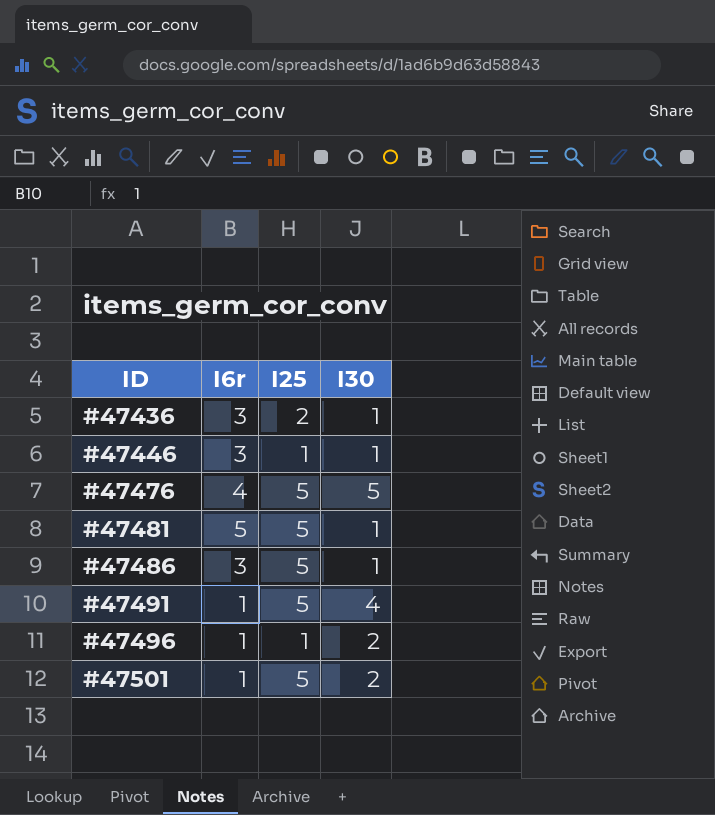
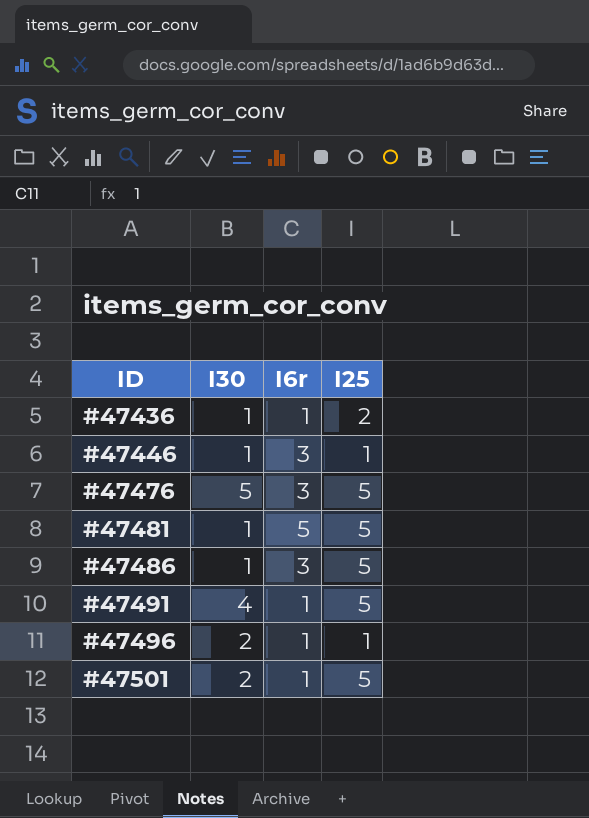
column I30 | position: 4 -> 2
#47436 | I6r: 3 -> 1
#47476 | I6r: 4 -> 3

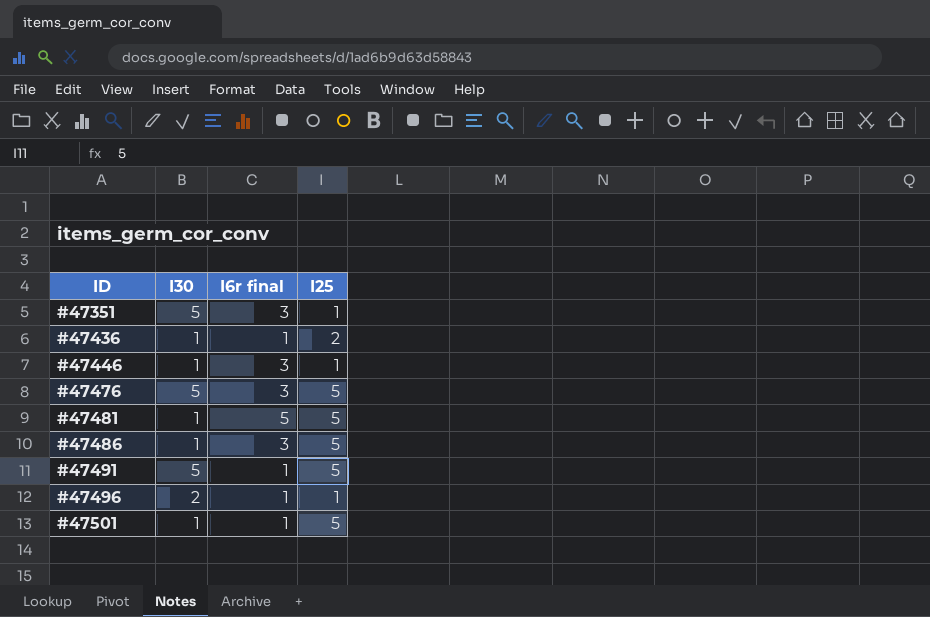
column name: I6r -> I6r final
row #47351: none -> 5 | 3 | 1
#47491 | I30: 4 -> 5
#47501 | I30: 2 -> 1

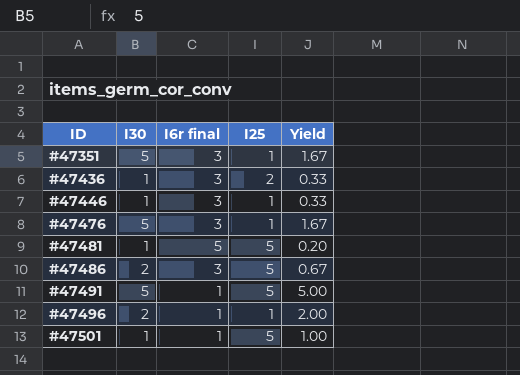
column Yield | formula: none -> [I30] / [I6r final]
#47436 | I6r final: 1 -> 3
#47476 | I25: 5 -> 1
#47486 | I30: 1 -> 2

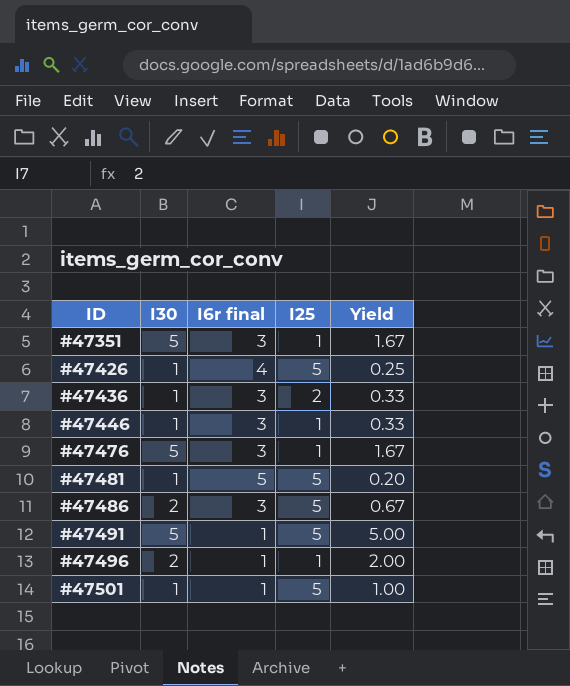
row #47426: none -> 1 | 4 | 5 | 0.25

